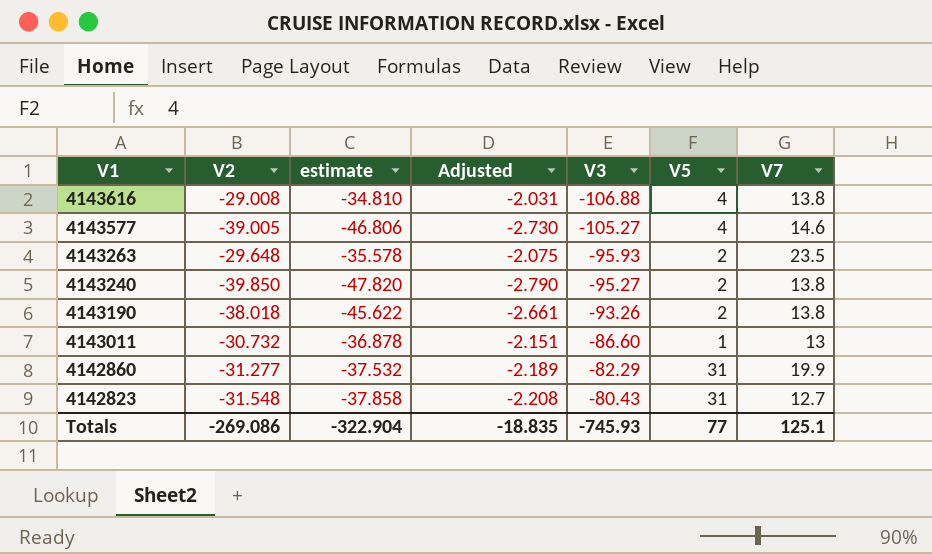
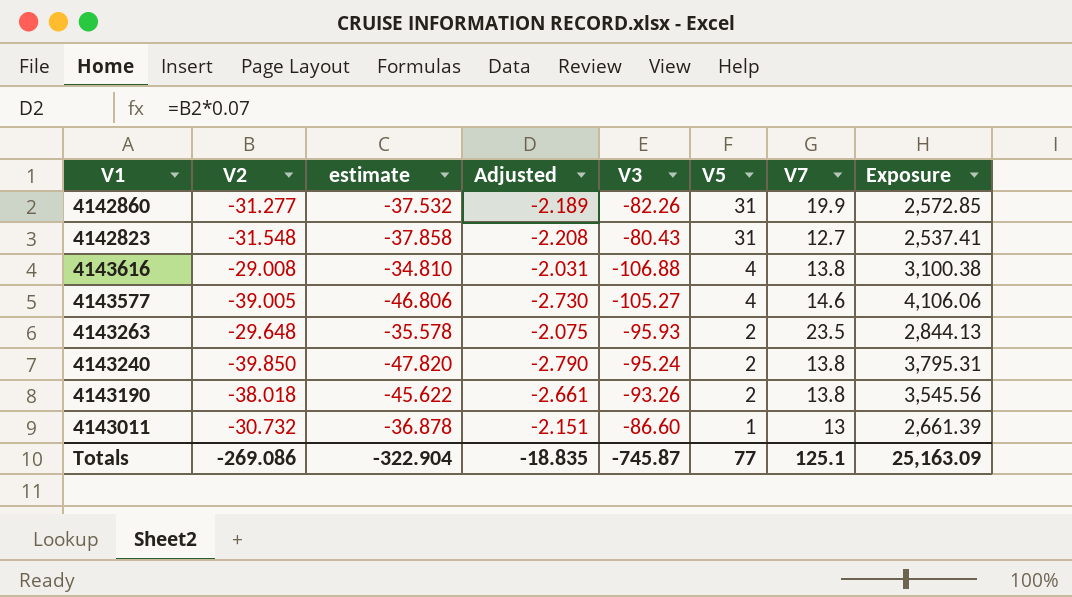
row order: V1 descending -> V5 descending
column Exposure | formula: none -> [V2] * [V3]
4142860 | V3: -82.29 -> -82.26
4143240 | V3: -95.27 -> -95.24
Totals | V3: -745.93 -> -745.87

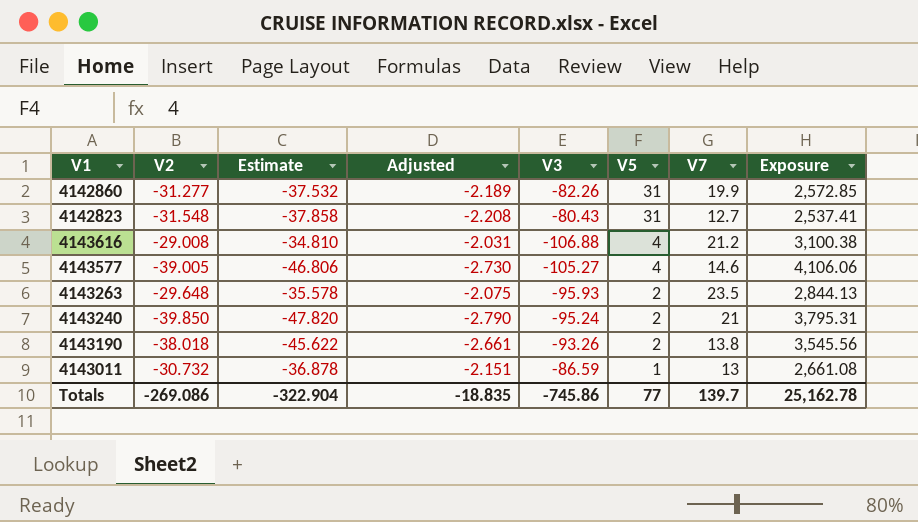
column name: estimate -> Estimate
4143616 | V7: 13.8 -> 21.2
4143240 | V7: 13.8 -> 21
4143011 | V3: -86.60 -> -86.59
4143011 | Exposure: 2,661.39 -> 2,661.08
Totals | V3: -745.87 -> -745.86
Totals | V7: 125.1 -> 139.7
Totals | Exposure: 25,163.09 -> 25,162.78

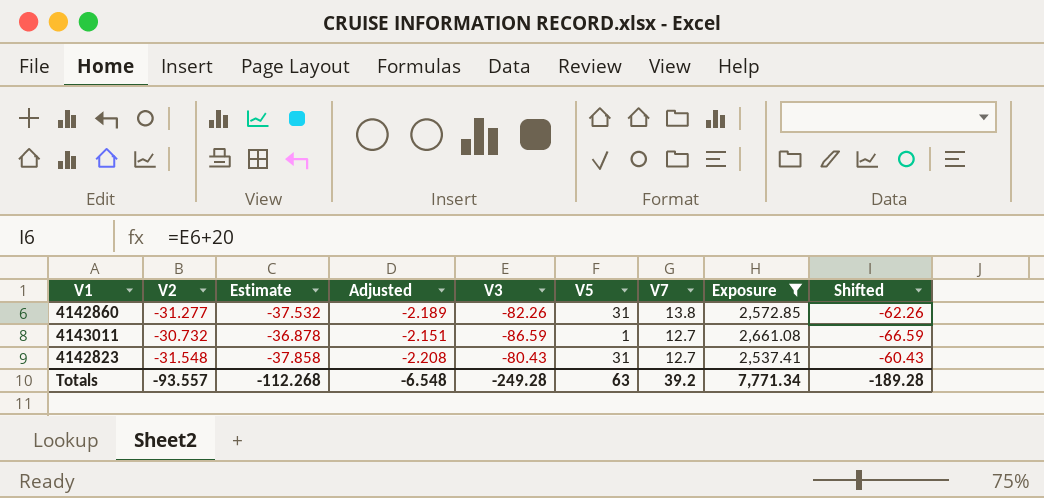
filter: none -> Exposure <= 2,661.08
row order: V5 descending -> V7 descending
column Shifted | formula: none -> [V3] + 20
4142860 | V7: 19.9 -> 13.8
4143011 | V7: 13 -> 12.7
Totals | V2: -269.086 -> -93.557
Totals | Estimate: -322.904 -> -112.268
Totals | Adjusted: -18.835 -> -6.548
Totals | V3: -745.86 -> -249.28
Totals | V5: 77 -> 63
Totals | V7: 139.7 -> 39.2
Totals | Exposure: 25,162.78 -> 7,771.34

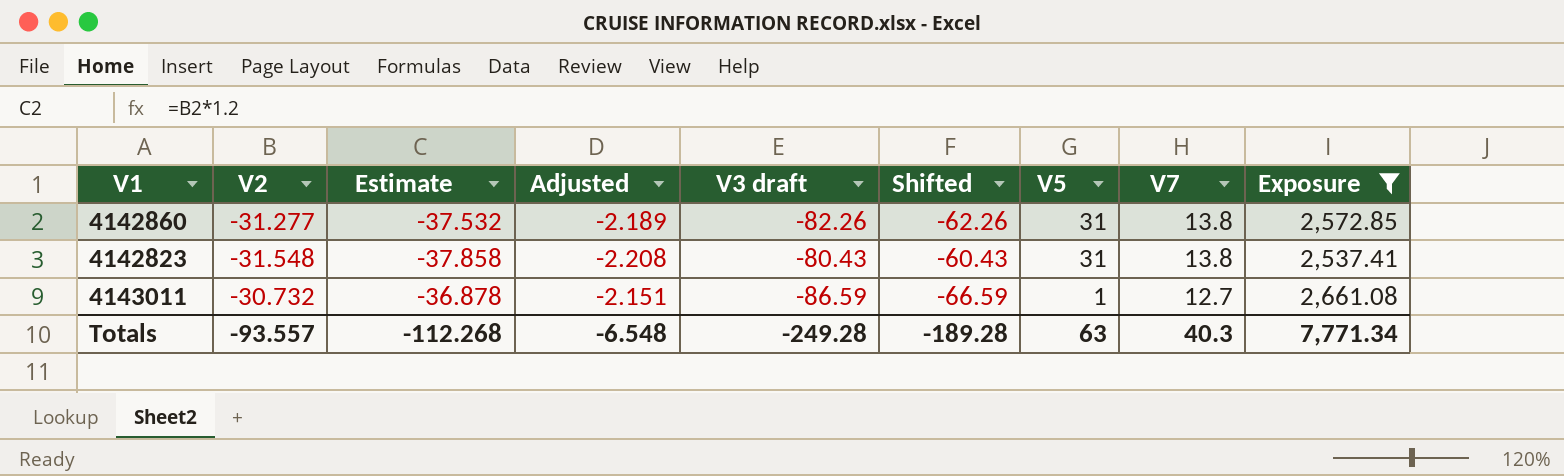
row order: V7 descending -> V5 descending
column name: V3 -> V3 draft
column Shifted | position: 9 -> 6
4142823 | V7: 12.7 -> 13.8
Totals | V7: 39.2 -> 40.3

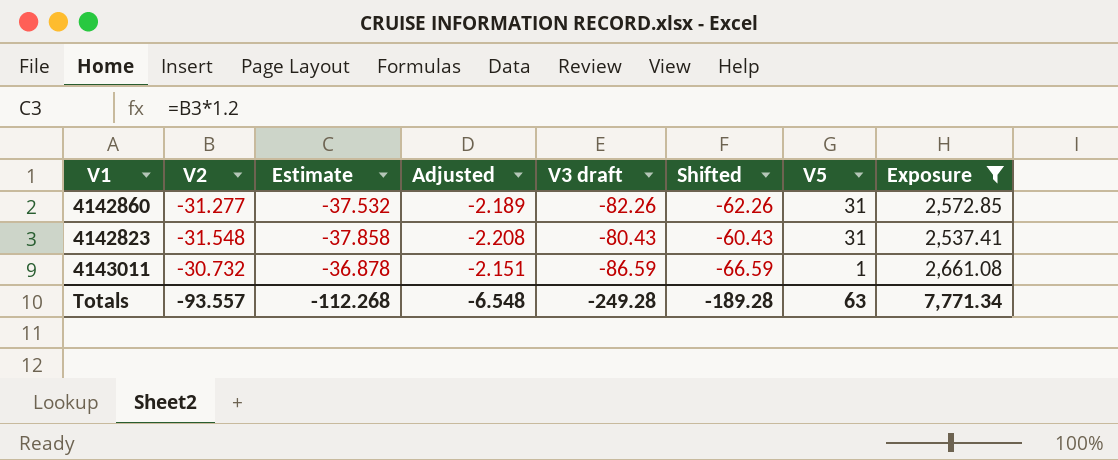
column V7 | position: 8 -> none

